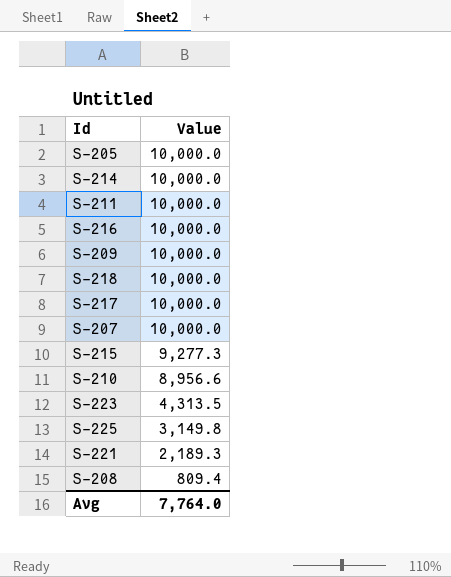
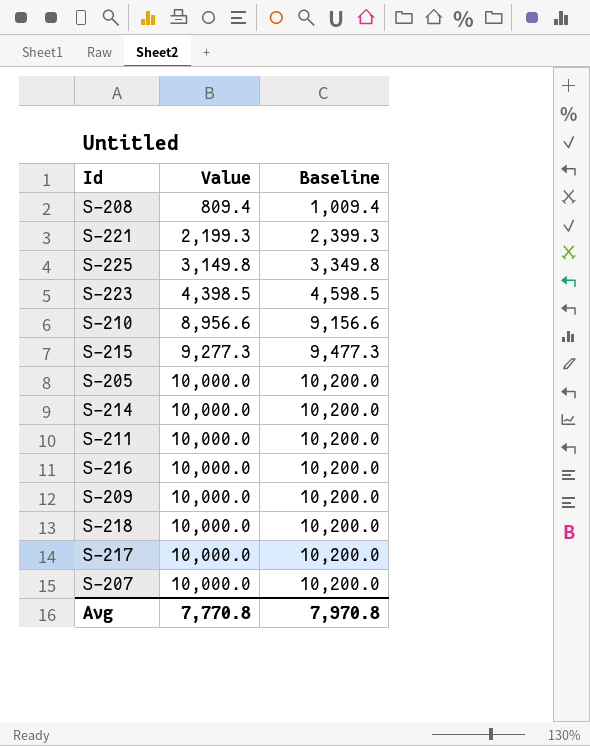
row order: Value descending -> Value ascending
column Baseline | formula: none -> [Value] + 200
S-221 | Value: 2,189.3 -> 2,199.3
S-223 | Value: 4,313.5 -> 4,398.5
Avg | Value: 7,764.0 -> 7,770.8

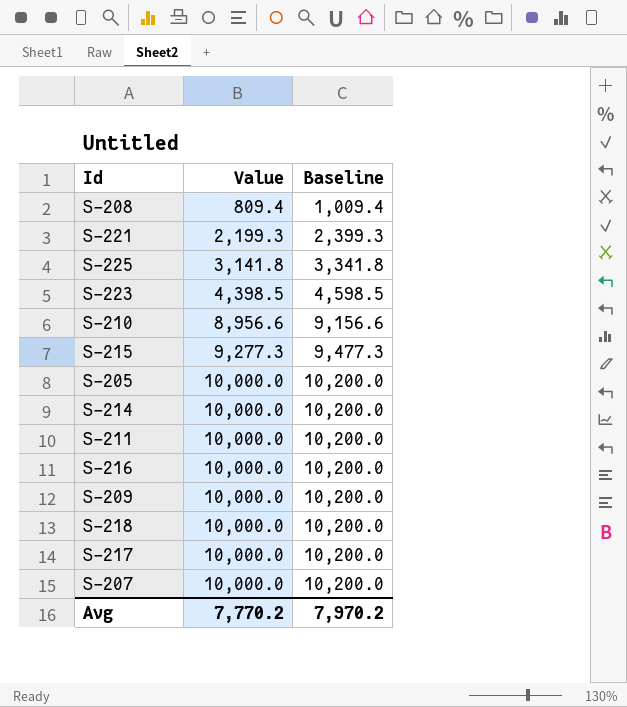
S-225 | Value: 3,149.8 -> 3,141.8
S-225 | Baseline: 3,349.8 -> 3,341.8
Avg | Value: 7,770.8 -> 7,770.2
Avg | Baseline: 7,970.8 -> 7,970.2

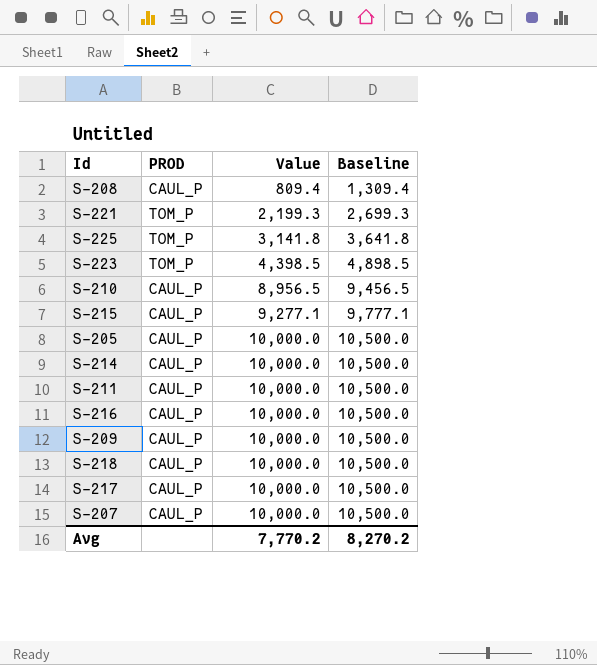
column PROD | position: none -> 2
column Baseline | formula: [Value] + 200 -> [Value] + 500
S-210 | Value: 8,956.6 -> 8,956.5
S-215 | Value: 9,277.3 -> 9,277.1
Avg | Baseline: 7,970.2 -> 8,270.2

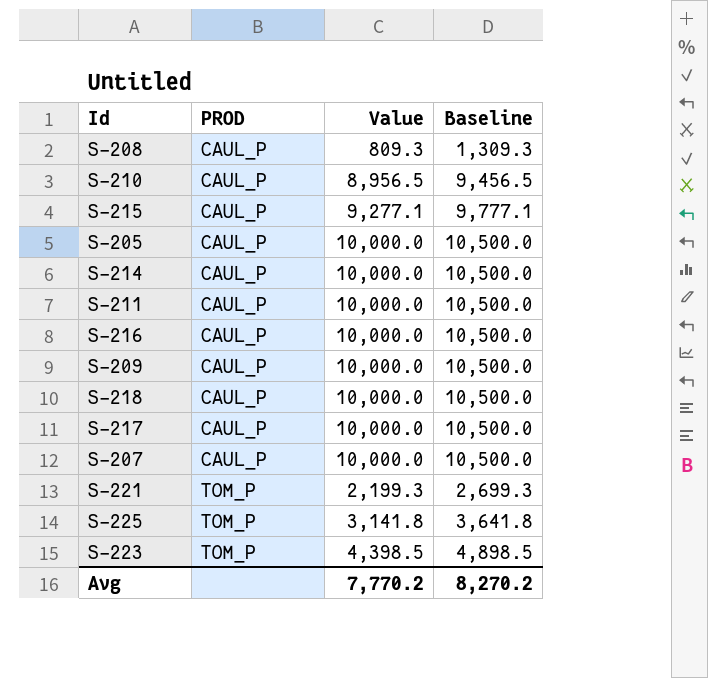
row order: Value ascending -> PROD ascending
S-208 | Value: 809.4 -> 809.3
S-208 | Baseline: 1,309.4 -> 1,309.3

